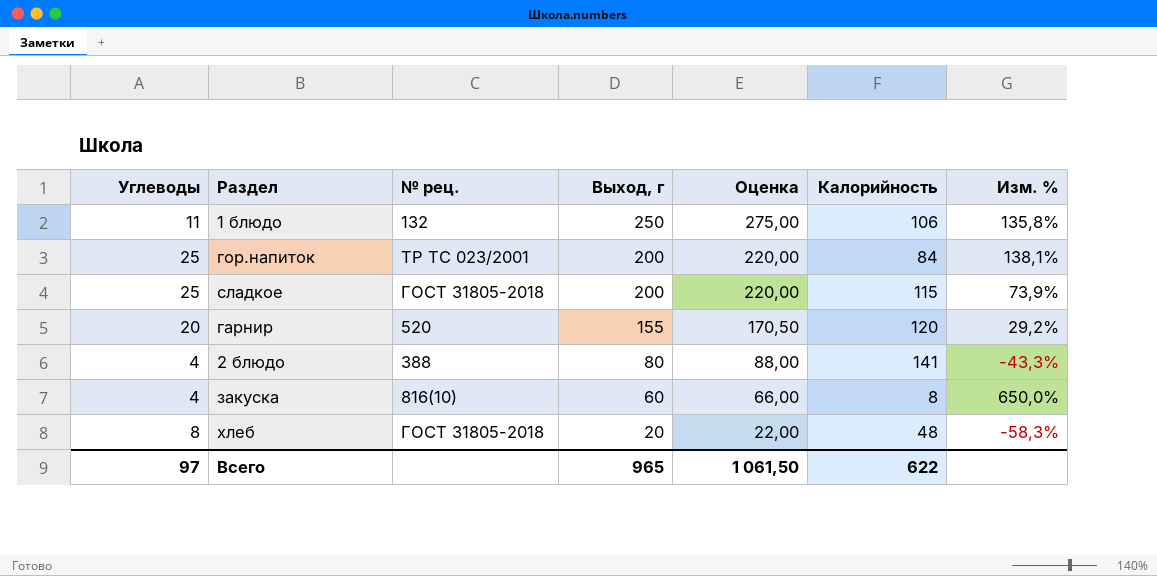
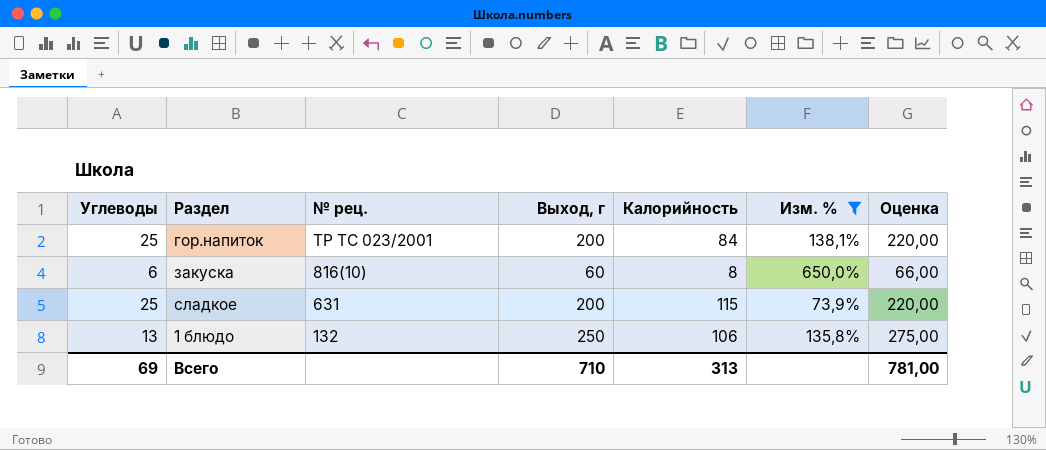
filter: none -> Изм. % >= 73,9%
row order: Выход, г descending -> № рец. descending
column Оценка | position: 5 -> 7
закуска | Углеводы: 4 -> 6
сладкое | № рец.: ГОСТ 31805-2018 -> 631
1 блюдо | Углеводы: 11 -> 13
Всего | Углеводы: 97 -> 69
Всего | Выход, г: 965 -> 710
Всего | Калорийность: 622 -> 313
Всего | Оценка: 1 061,50 -> 781,00

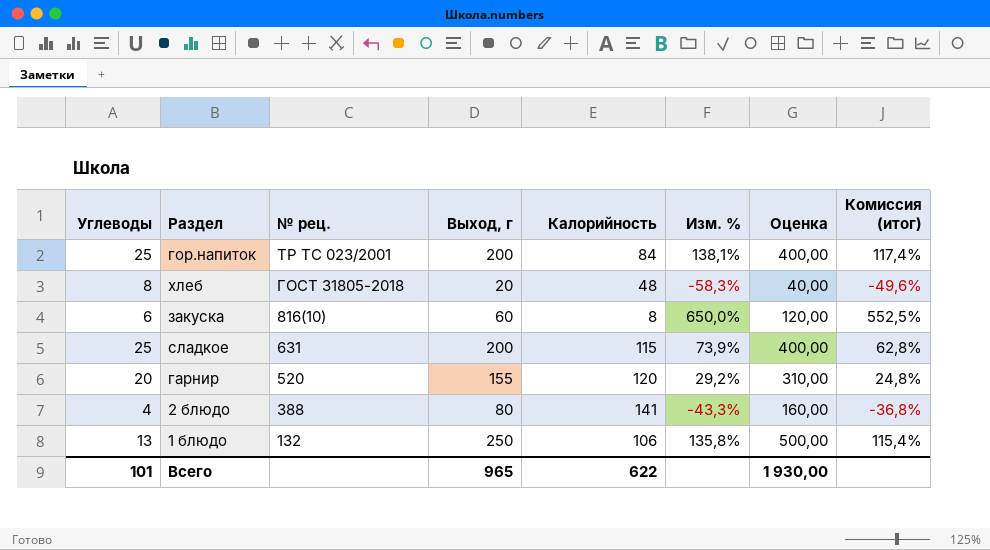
filter: Изм. % >= 73,9% -> none
column Оценка | formula: [Выход, г] * 1,1 -> [Выход, г] * 2
column Комиссия (итог) | formula: none -> [Изм. %] * 0,85
Всего | Углеводы: 69 -> 101
Всего | Выход, г: 710 -> 965
Всего | Калорийность: 313 -> 622
Всего | Оценка: 781,00 -> 1 930,00

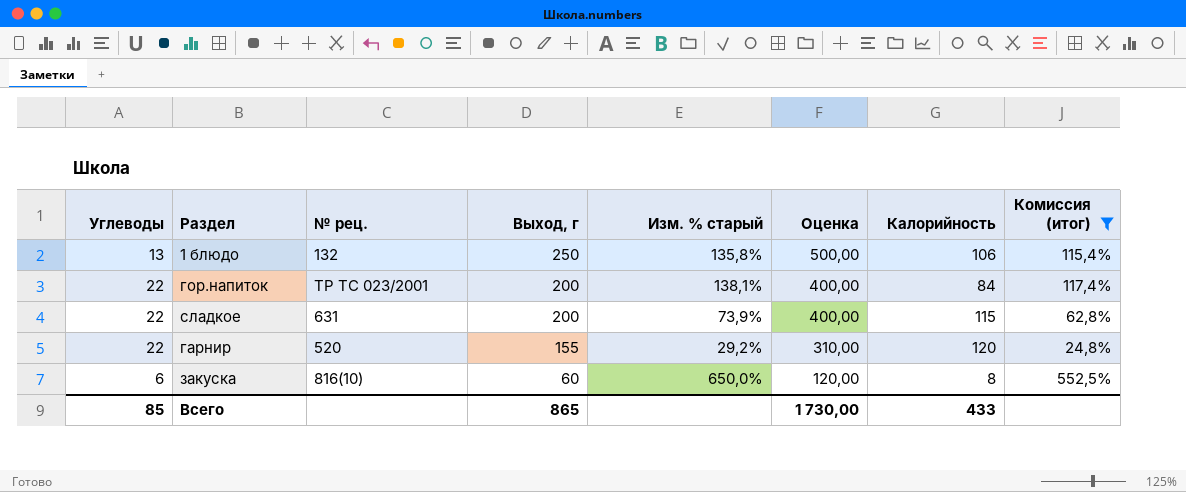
filter: none -> Комиссия (итог) >= 24,8%
row order: № рец. descending -> Выход, г descending
column name: Изм. % -> Изм. % старый
column Калорийность | position: 5 -> 7
гор.напиток | Углеводы: 25 -> 22
сладкое | Углеводы: 25 -> 22
гарнир | Углеводы: 20 -> 22
Всего | Углеводы: 101 -> 85
Всего | Выход, г: 965 -> 865
Всего | Оценка: 1 930,00 -> 1 730,00
Всего | Калорийность: 622 -> 433

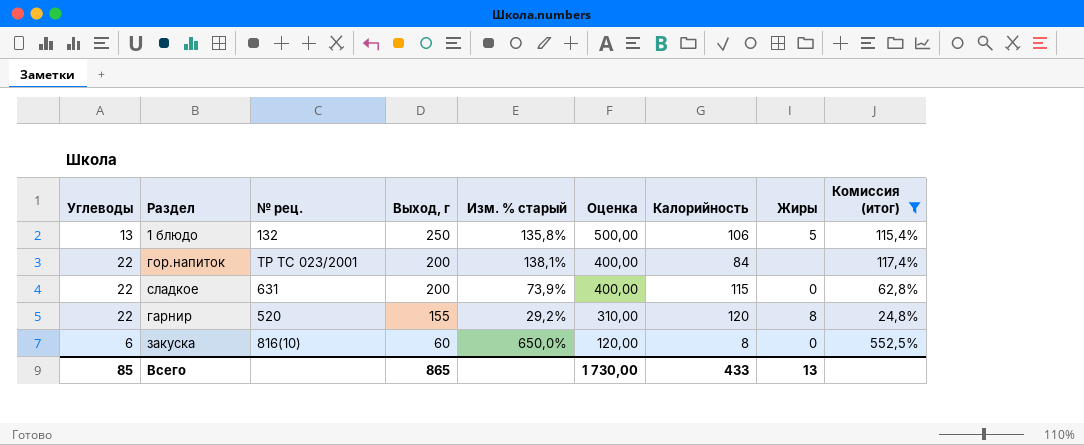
column Жиры | position: none -> 8

